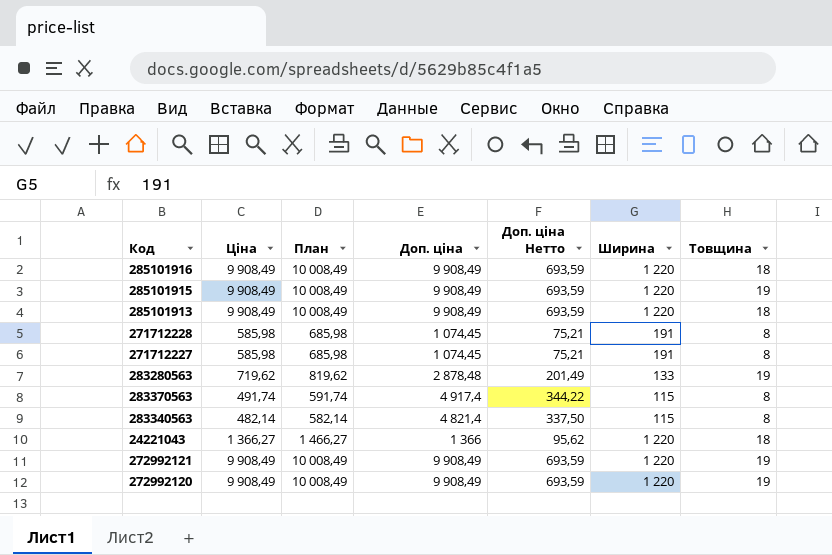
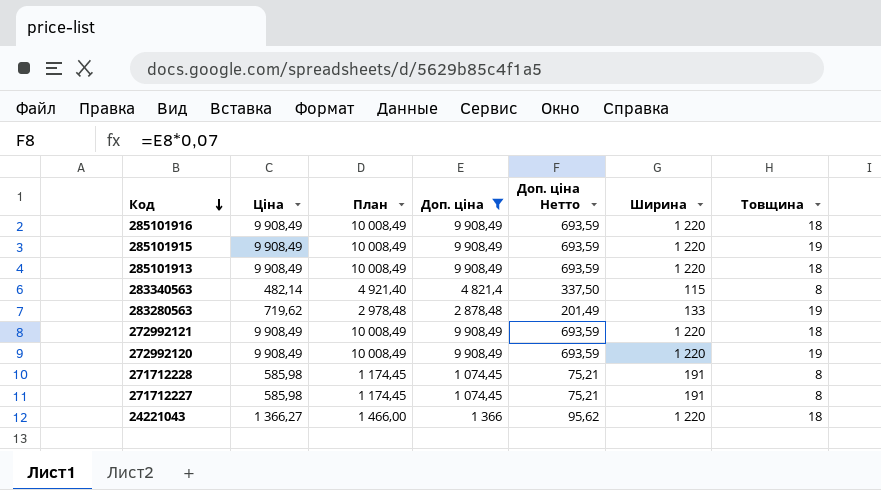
filter: none -> Доп. ціна != 4 917,4
row order: none -> Код descending
column План | formula: [Ціна] + 100 -> [Доп. ціна] + 100
272992121 | Товщина: 19 -> 18

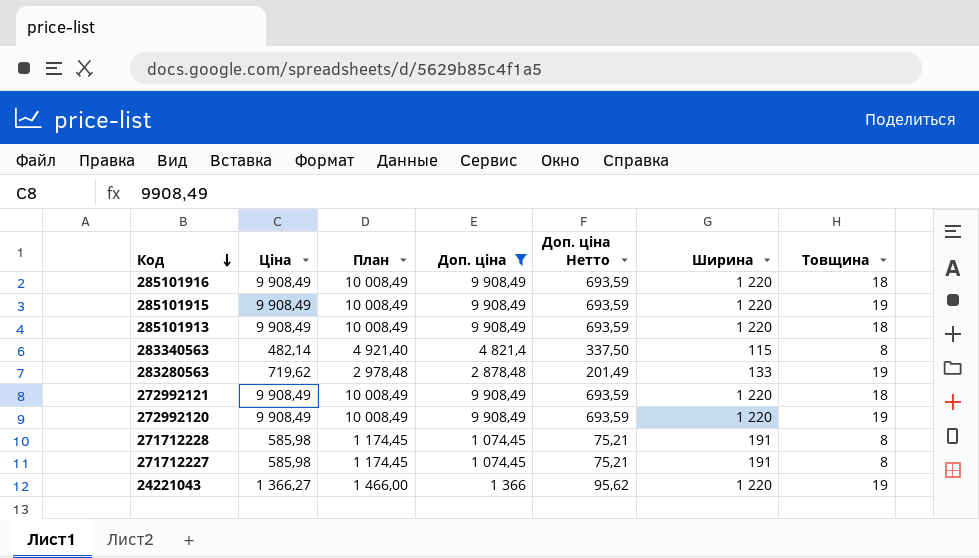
24221043 | Товщина: 18 -> 19

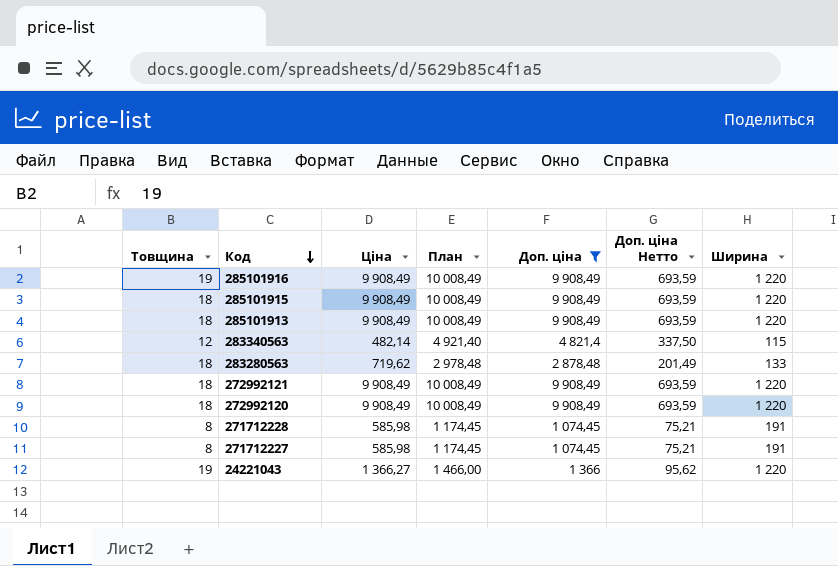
column Товщина | position: 7 -> 1
285101916 | Товщина: 18 -> 19
285101915 | Товщина: 19 -> 18
283340563 | Товщина: 8 -> 12
283280563 | Товщина: 19 -> 18
272992120 | Товщина: 19 -> 18

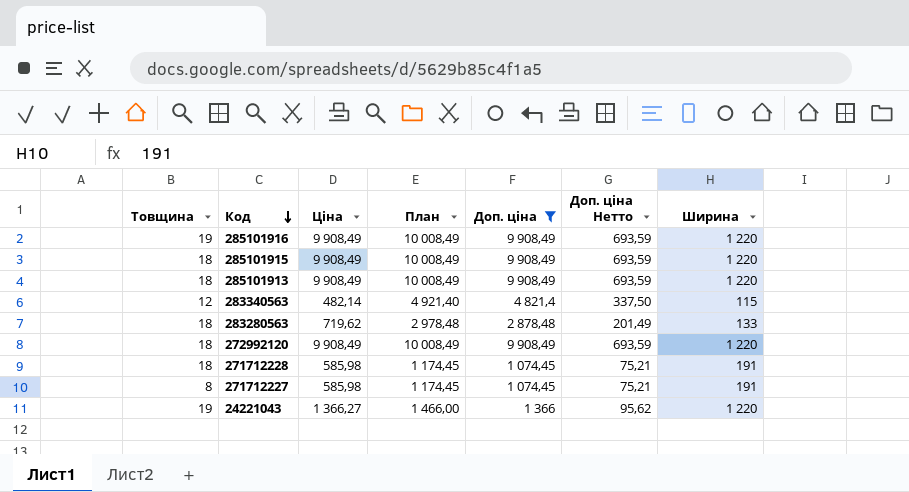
row 272992121: 18 | 9 908,49 | 10 008,49 | 9 908,49 | 693,59 | 1 220 -> none
271712228 | Товщина: 8 -> 18

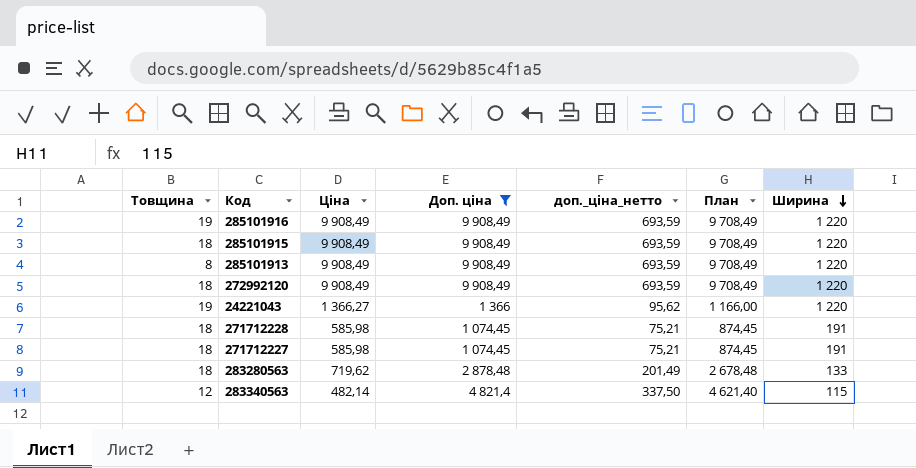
row order: Код descending -> Ширина descending
column name: Доп. ціна Нетто -> доп._ціна_нетто
column План | formula: [Доп. ціна] + 100 -> [Доп. ціна] - 200
column План | position: 4 -> 6
285101913 | Товщина: 18 -> 8
271712227 | Товщина: 8 -> 18

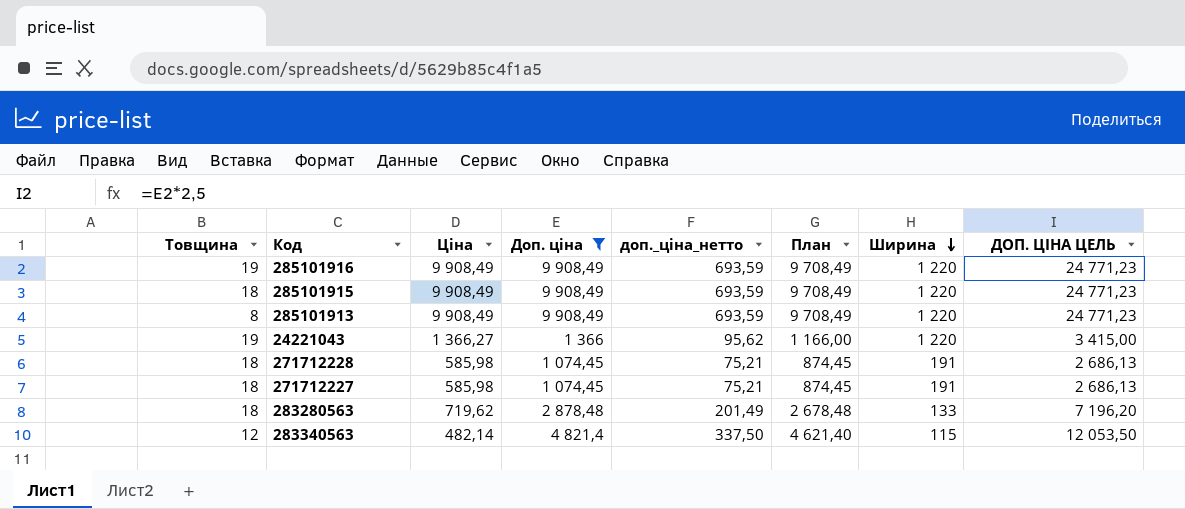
column ДОП. ЦІНА ЦЕЛЬ | formula: none -> [Доп. ціна] * 2,5
row 272992120: 18 | 9 908,49 | 9 908,49 | 693,59 | 9 708,49 | 1 220 -> none

